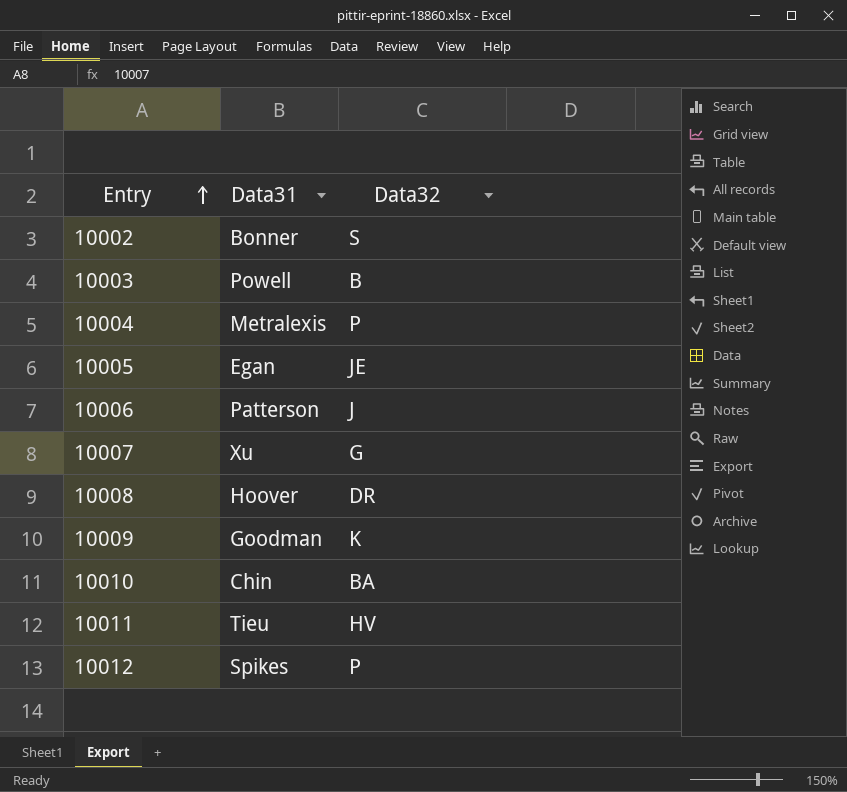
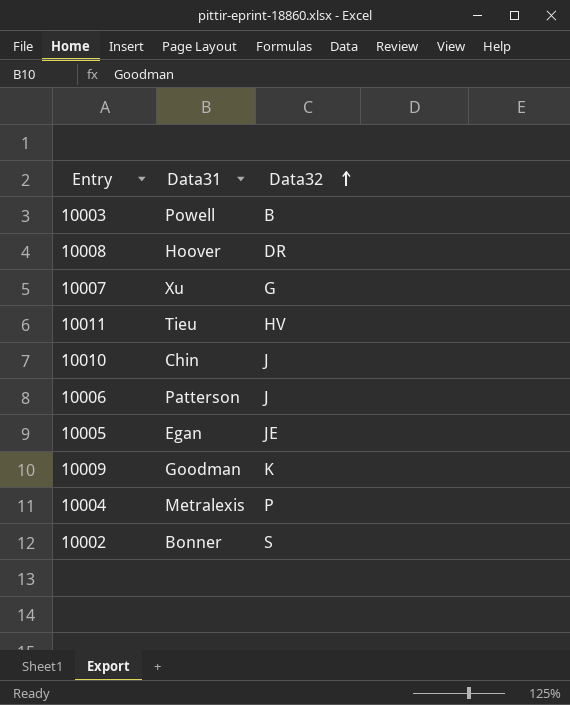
row order: Entry ascending -> Data32 ascending
row 10012: Spikes | P -> none
10010 | Data32: BA -> J

